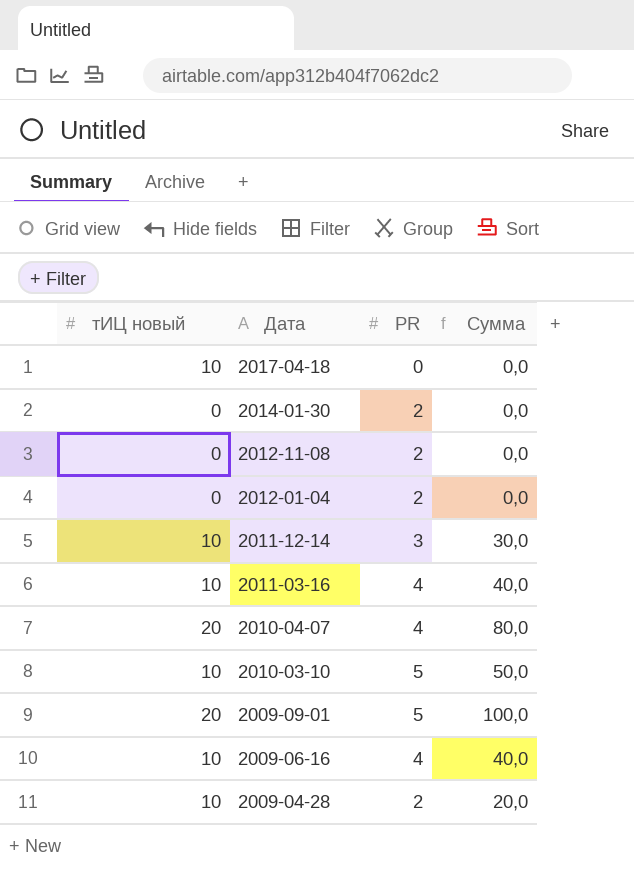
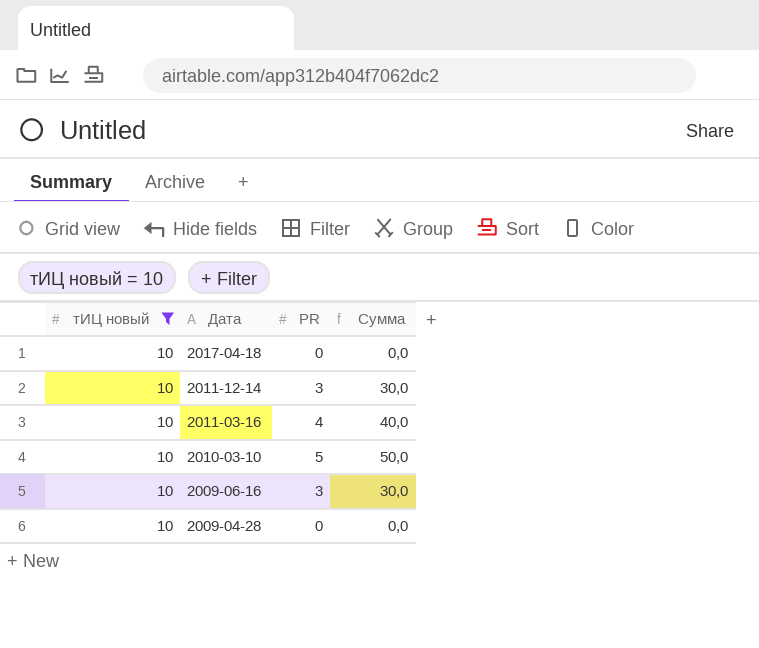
filter: none -> тИЦ новый = 10
2009-06-16 | PR: 4 -> 3
2009-06-16 | Сумма: 40,0 -> 30,0
2009-04-28 | PR: 2 -> 0
2009-04-28 | Сумма: 20,0 -> 0,0

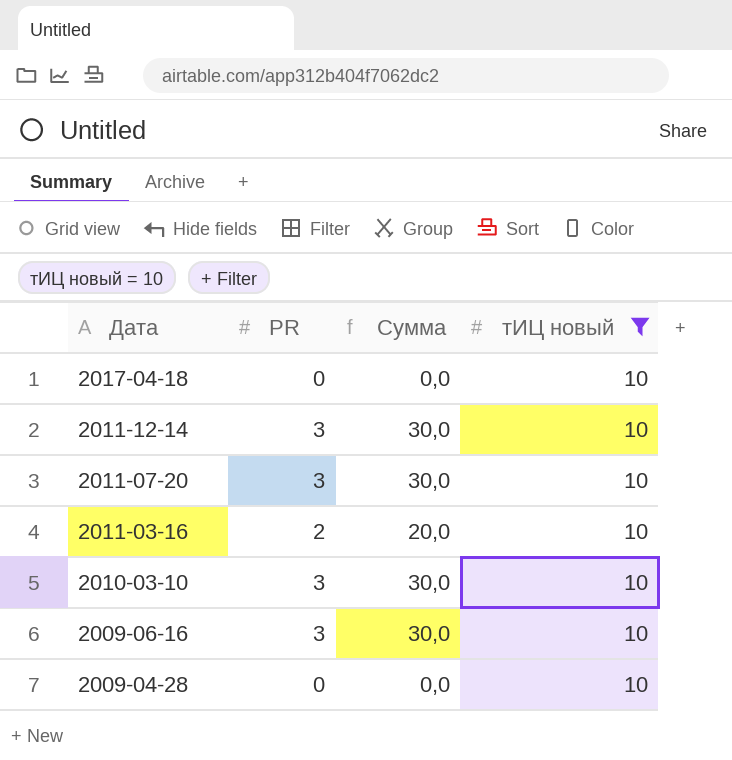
column тИЦ новый | position: 1 -> 4
row 2011-07-20: none -> 3 | 30,0 | 10
2011-03-16 | PR: 4 -> 2
2011-03-16 | Сумма: 40,0 -> 20,0
2010-03-10 | PR: 5 -> 3
2010-03-10 | Сумма: 50,0 -> 30,0

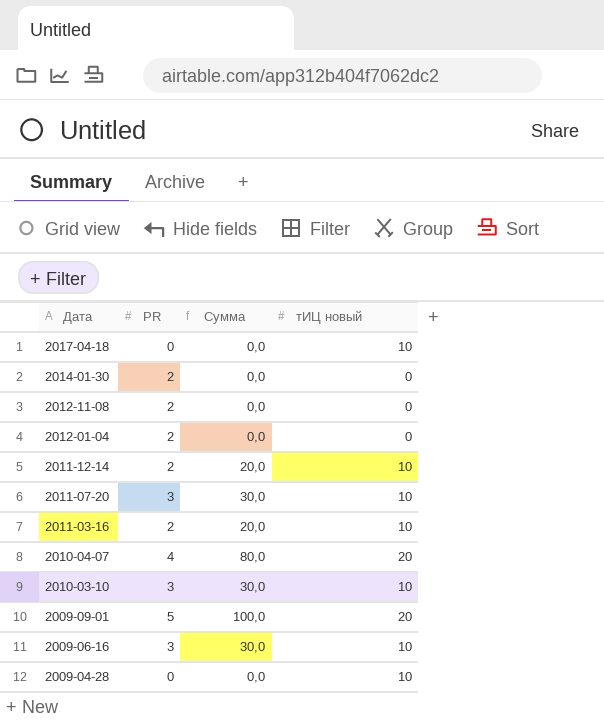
filter: тИЦ новый = 10 -> none
2011-12-14 | PR: 3 -> 2
2011-12-14 | Сумма: 30,0 -> 20,0

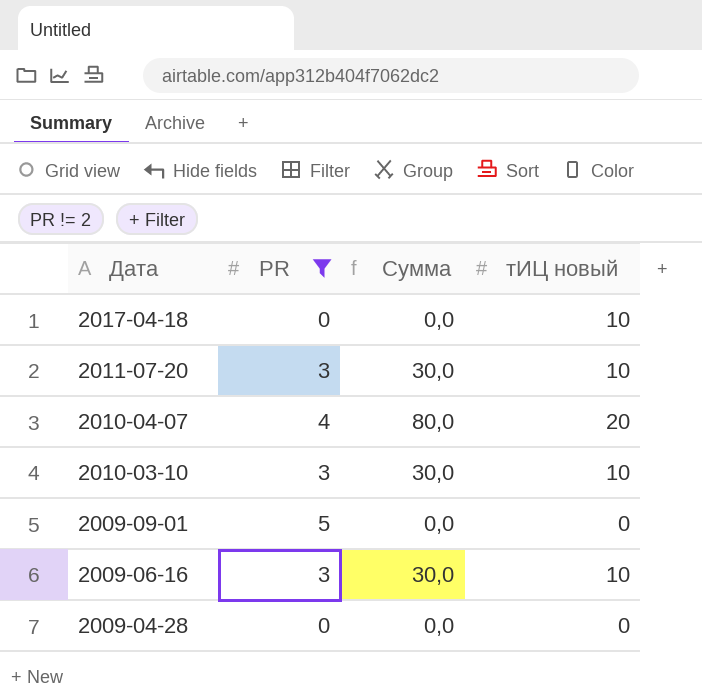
filter: none -> PR != 2
2009-09-01 | Сумма: 100,0 -> 0,0
2009-09-01 | тИЦ новый: 20 -> 0
2009-04-28 | тИЦ новый: 10 -> 0

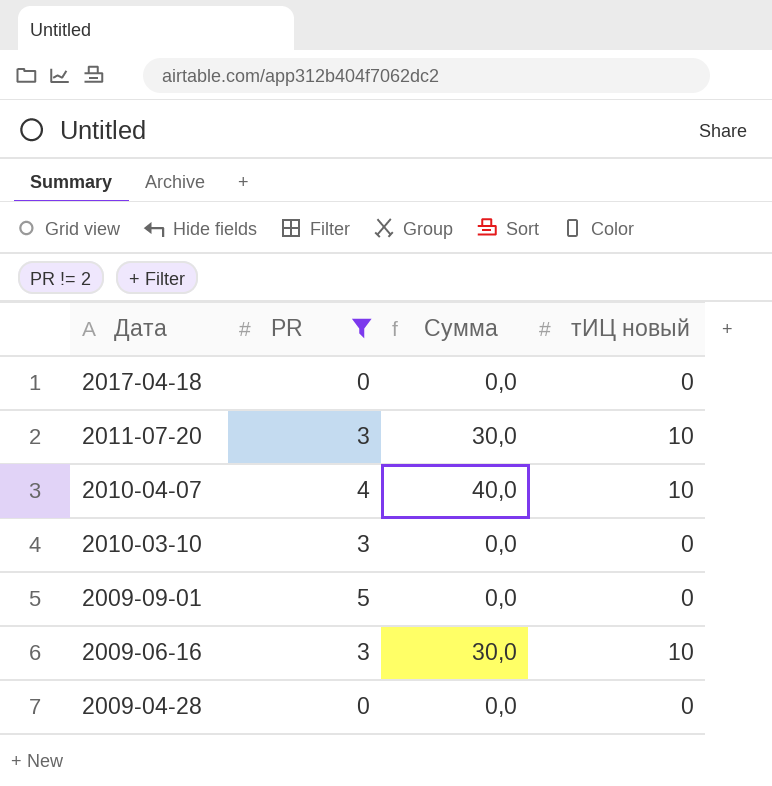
2017-04-18 | тИЦ новый: 10 -> 0
2010-04-07 | Сумма: 80,0 -> 40,0
2010-04-07 | тИЦ новый: 20 -> 10
2010-03-10 | Сумма: 30,0 -> 0,0
2010-03-10 | тИЦ новый: 10 -> 0

